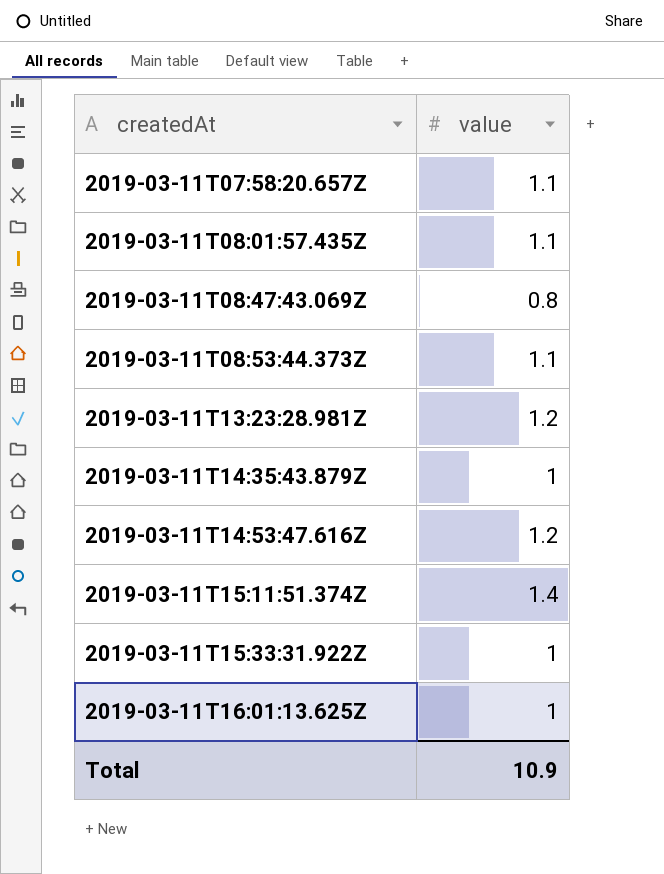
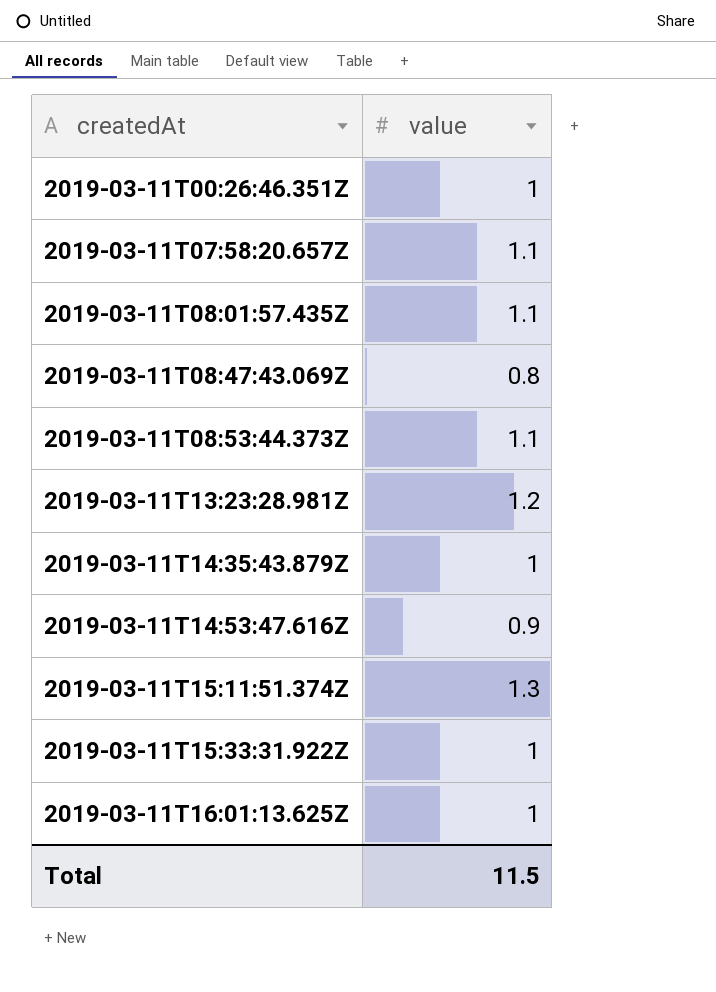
row 2019-03-11T00:26:46.351Z: none -> 1
2019-03-11T14:53:47.616Z | value: 1.2 -> 0.9
2019-03-11T15:11:51.374Z | value: 1.4 -> 1.3
Total | value: 10.9 -> 11.5

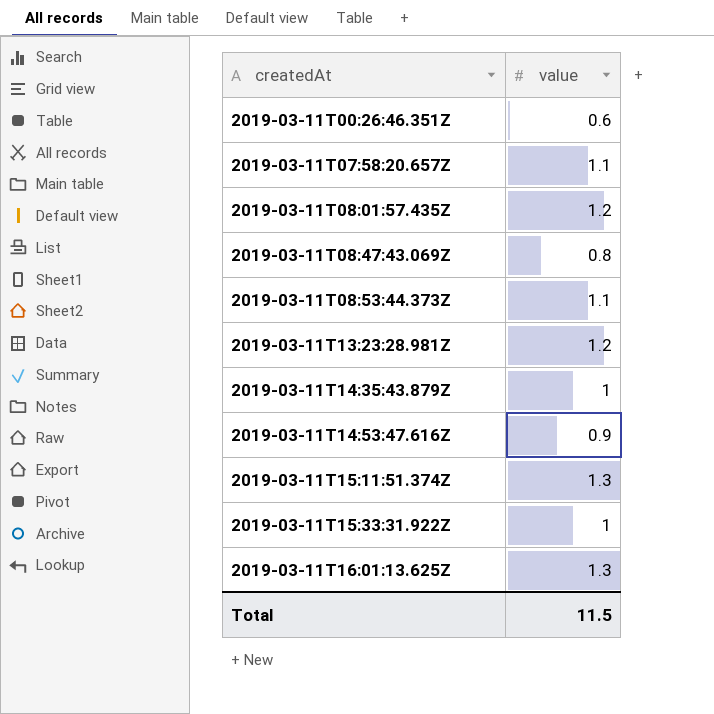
2019-03-11T00:26:46.351Z | value: 1 -> 0.6
2019-03-11T08:01:57.435Z | value: 1.1 -> 1.2
2019-03-11T16:01:13.625Z | value: 1 -> 1.3

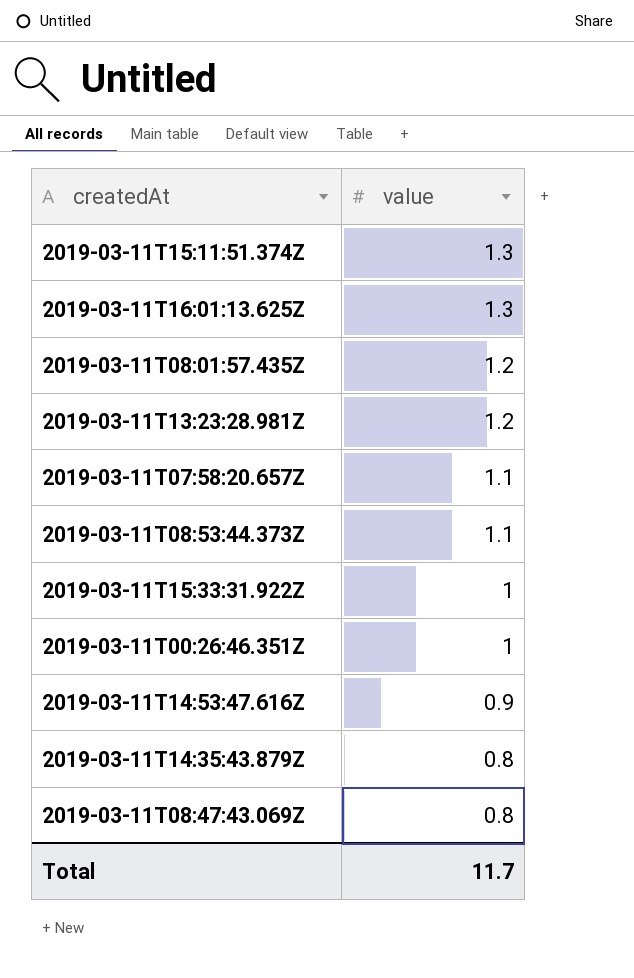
row order: createdAt ascending -> value descending
2019-03-11T00:26:46.351Z | value: 0.6 -> 1
2019-03-11T14:35:43.879Z | value: 1 -> 0.8
Total | value: 11.5 -> 11.7

